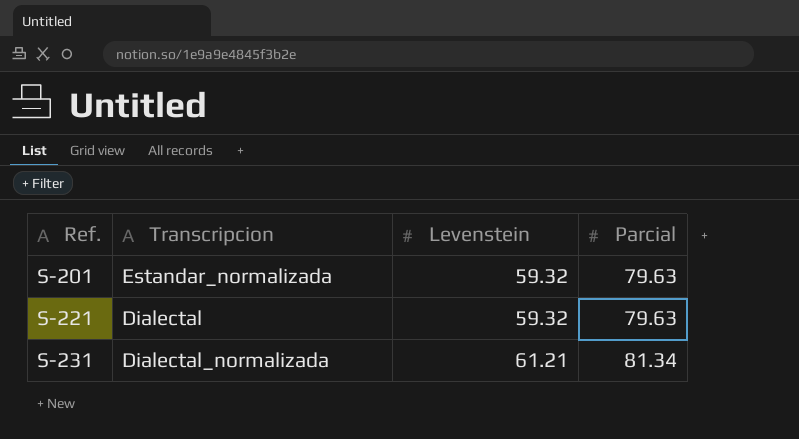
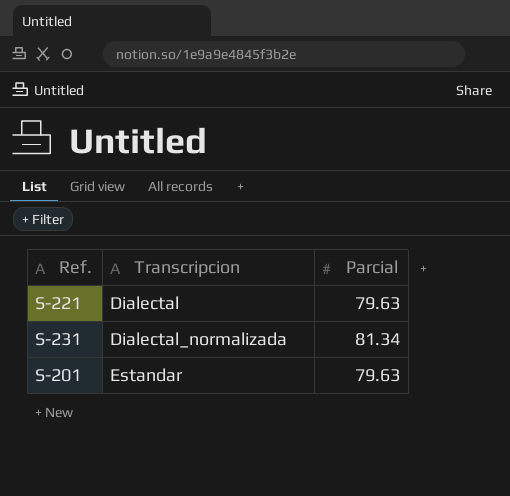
row order: Ref. ascending -> Transcripcion ascending
column Levenstein | position: 3 -> none
S-201 | Transcripcion: Estandar_normalizada -> Estandar

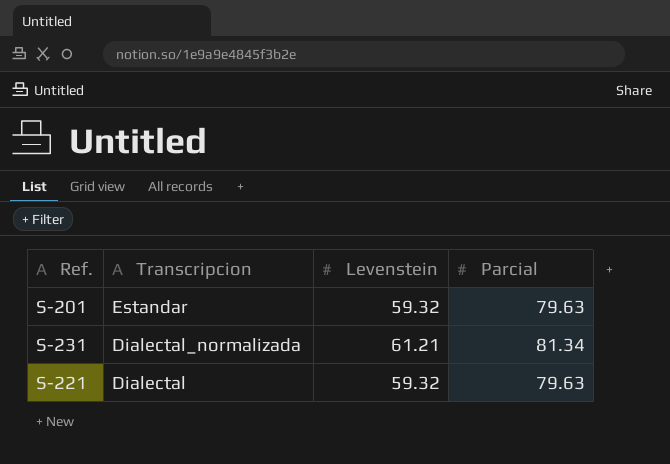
row order: Transcripcion ascending -> Transcripcion descending
column Levenstein | position: none -> 3

